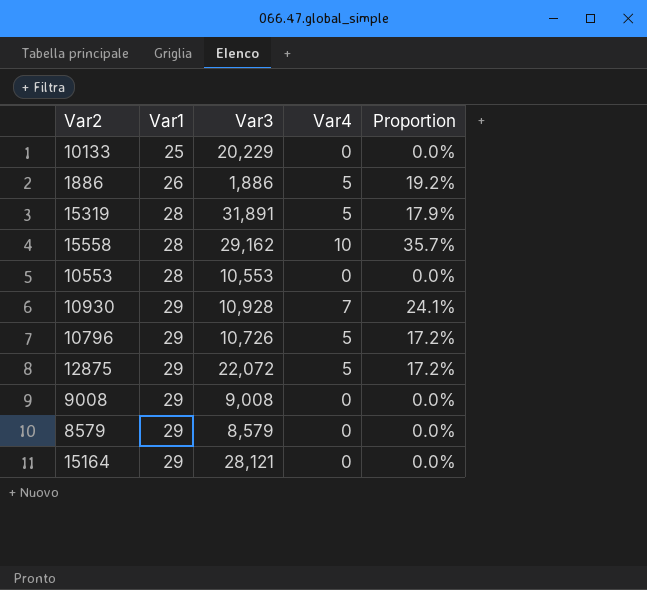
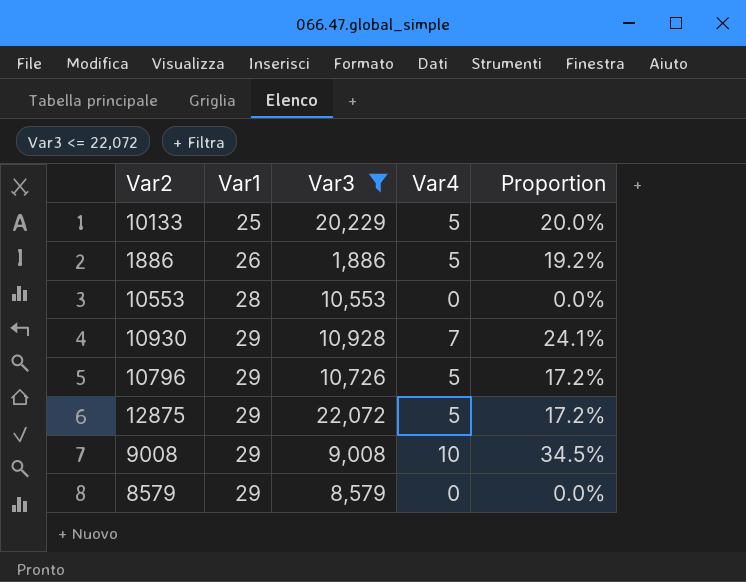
filter: none -> Var3 <= 22,072
10133 | Var4: 0 -> 5
10133 | Proportion: 0.0% -> 20.0%
9008 | Var4: 0 -> 10
9008 | Proportion: 0.0% -> 34.5%

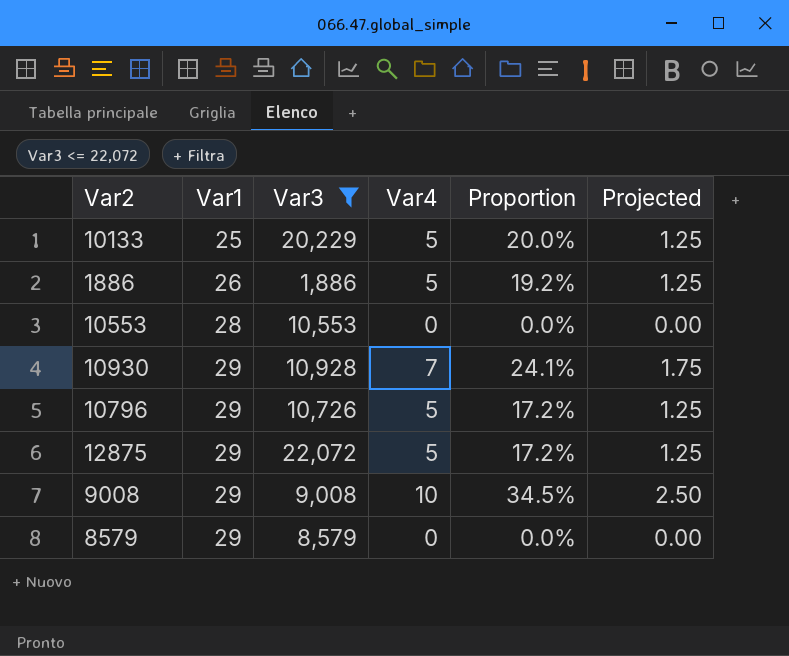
column Projected | formula: none -> [Var4] * 0.25

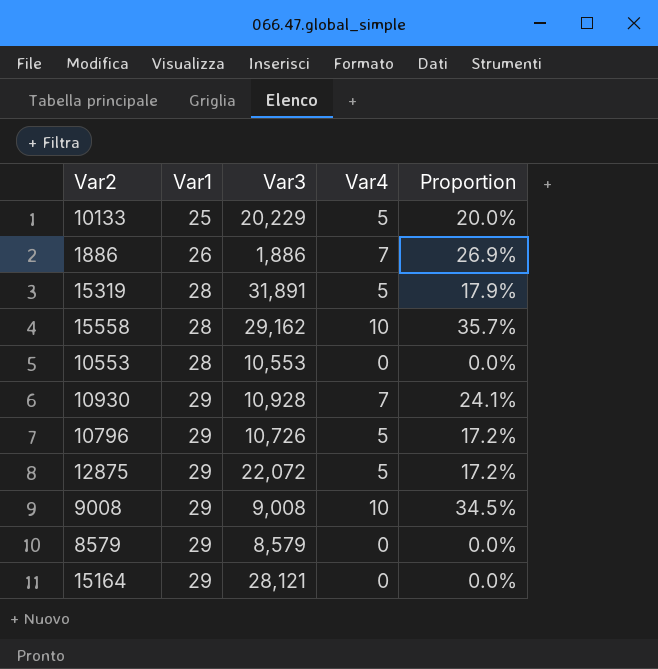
filter: Var3 <= 22,072 -> none
column Projected | formula: [Var4] * 0.25 -> none
1886 | Var4: 5 -> 7
1886 | Proportion: 19.2% -> 26.9%

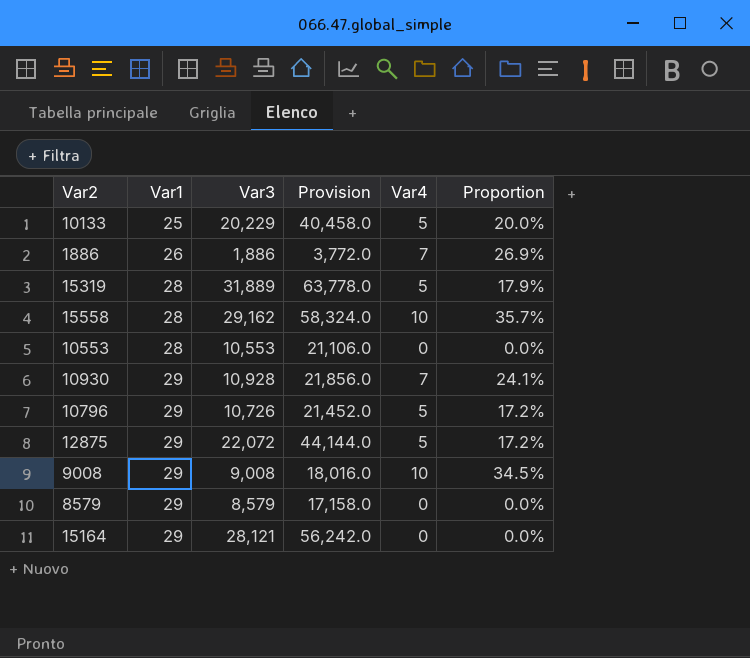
column Provision | formula: none -> [Var3] * 2
15319 | Var3: 31,891 -> 31,889

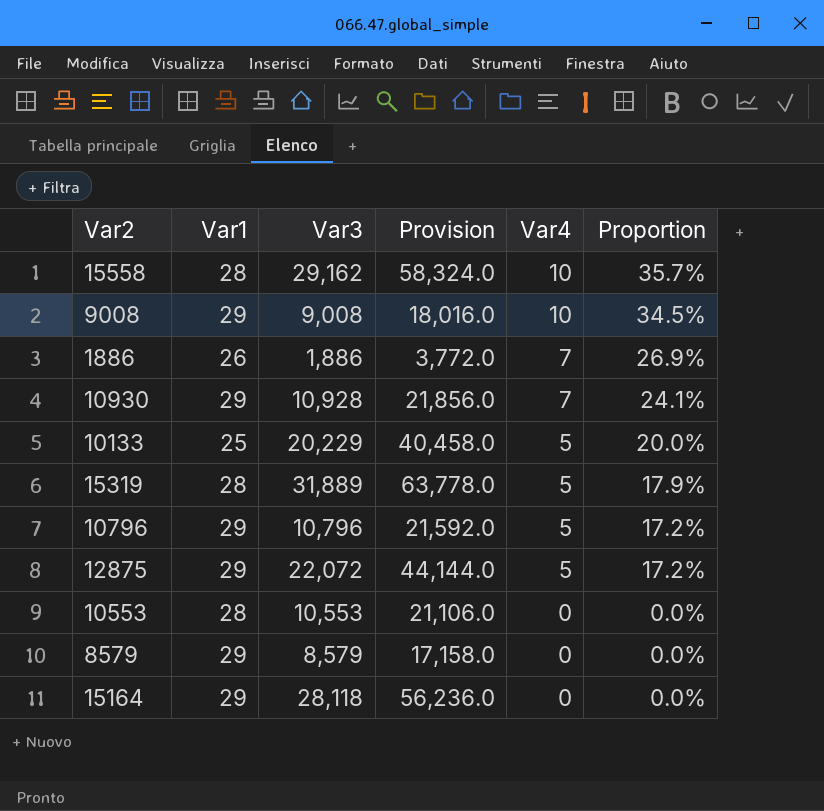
row order: Var1 ascending -> Var4 descending
10796 | Var3: 10,726 -> 10,796
10796 | Provision: 21,452.0 -> 21,592.0
15164 | Var3: 28,121 -> 28,118
15164 | Provision: 56,242.0 -> 56,236.0

